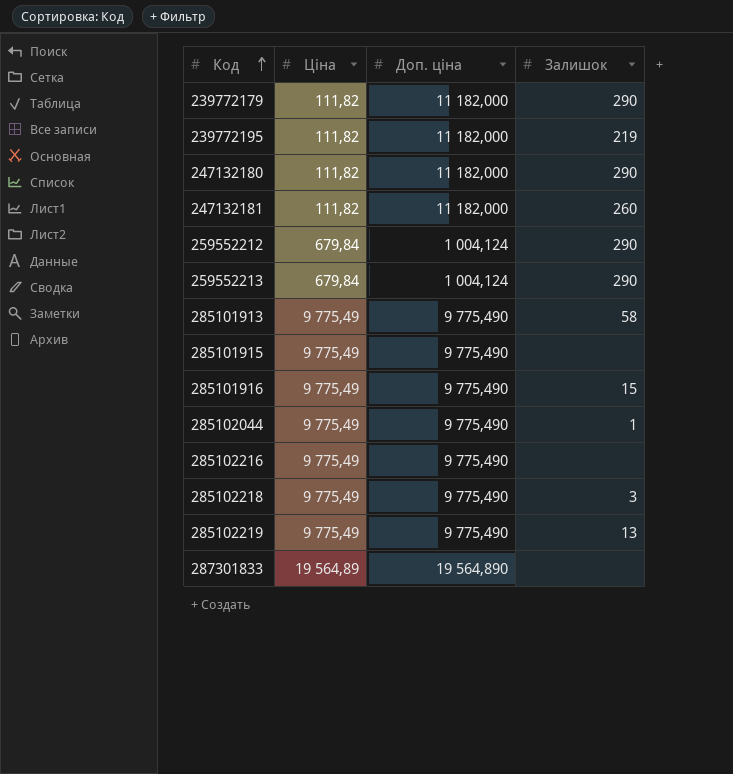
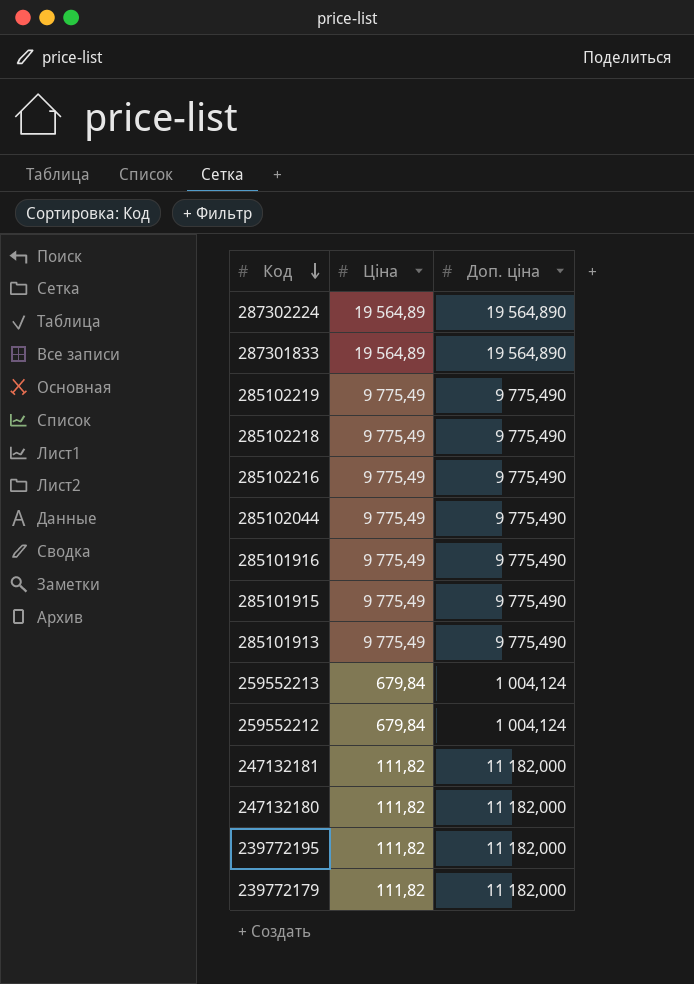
row order: Код ascending -> Код descending
column Залишок | position: 4 -> none
row 287302224: none -> 19 564,89 | 19 564,890

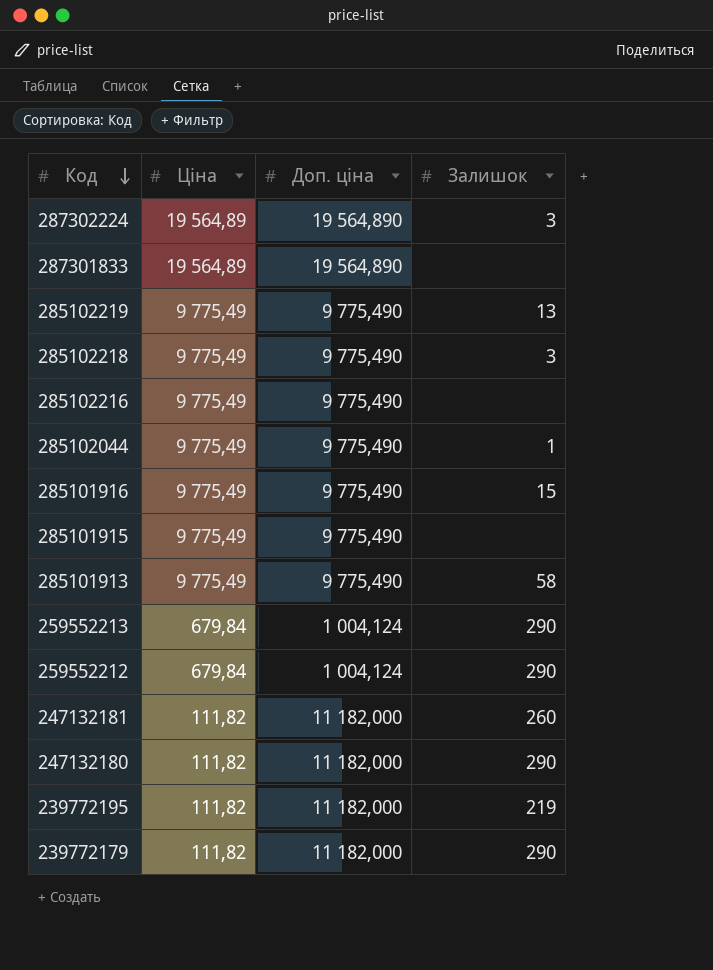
column Залишок | position: none -> 4

